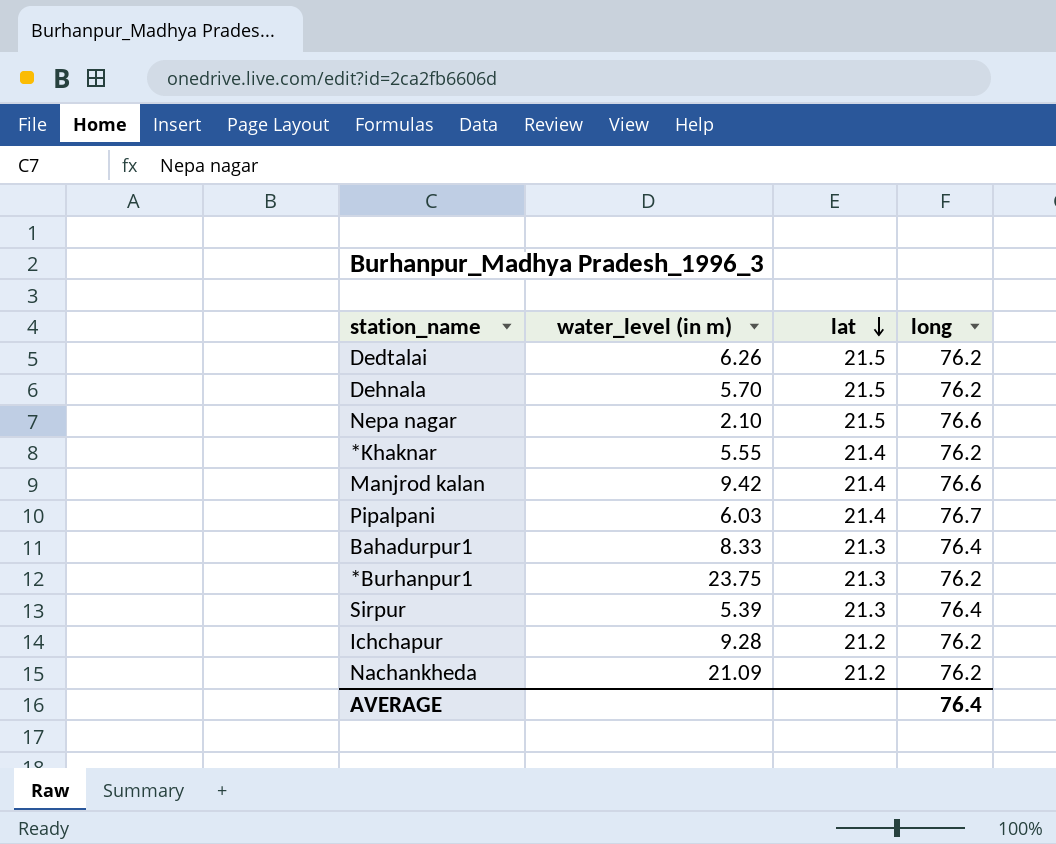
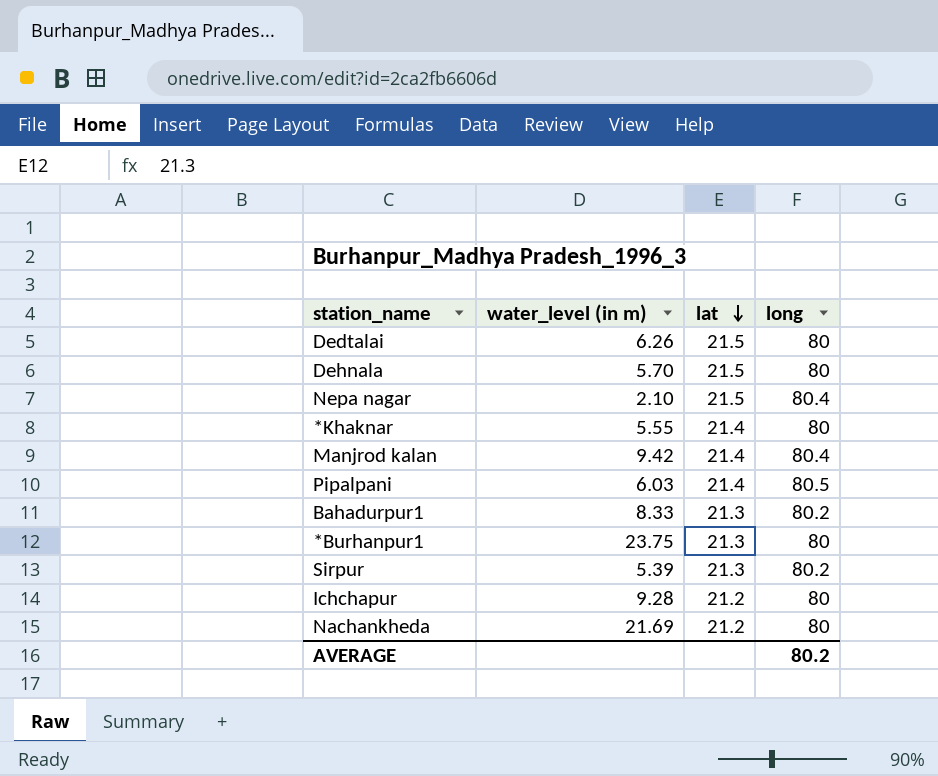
Dedtalai | long: 76.2 -> 80
Dehnala | long: 76.2 -> 80
Nepa nagar | long: 76.6 -> 80.4
*Khaknar | long: 76.2 -> 80
Manjrod kalan | long: 76.6 -> 80.4
Pipalpani | long: 76.7 -> 80.5
Bahadurpur1 | long: 76.4 -> 80.2
*Burhanpur1 | long: 76.2 -> 80
Sirpur | long: 76.4 -> 80.2
Ichchapur | long: 76.2 -> 80
Nachankheda | water_level (in m): 21.09 -> 21.69
Nachankheda | long: 76.2 -> 80
AVERAGE | long: 76.4 -> 80.2

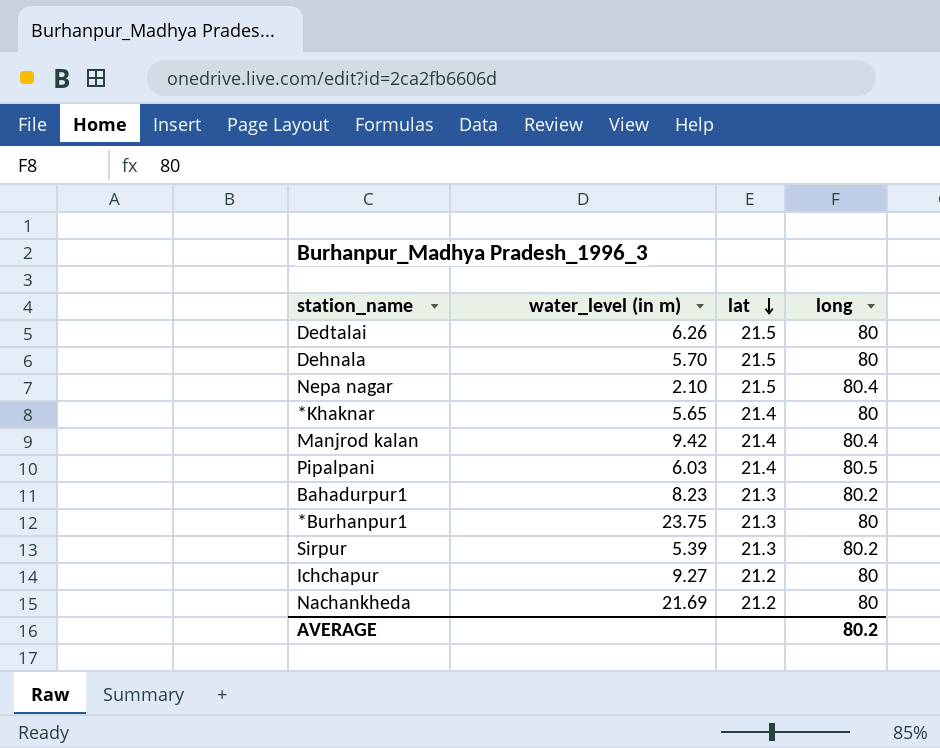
*Khaknar | water_level (in m): 5.55 -> 5.65
Bahadurpur1 | water_level (in m): 8.33 -> 8.23
Ichchapur | water_level (in m): 9.28 -> 9.27

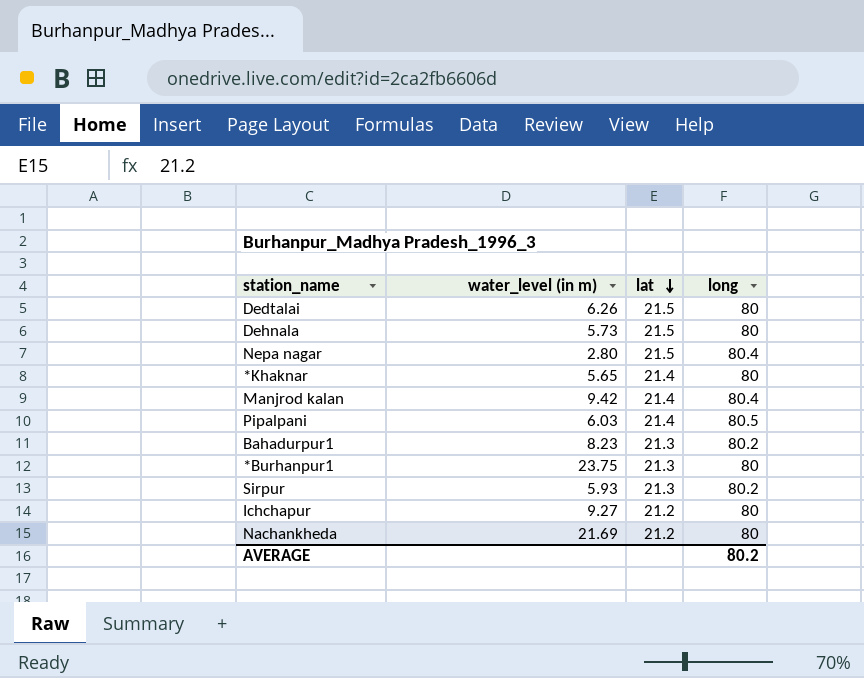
Dehnala | water_level (in m): 5.70 -> 5.73
Nepa nagar | water_level (in m): 2.10 -> 2.80
Sirpur | water_level (in m): 5.39 -> 5.93

